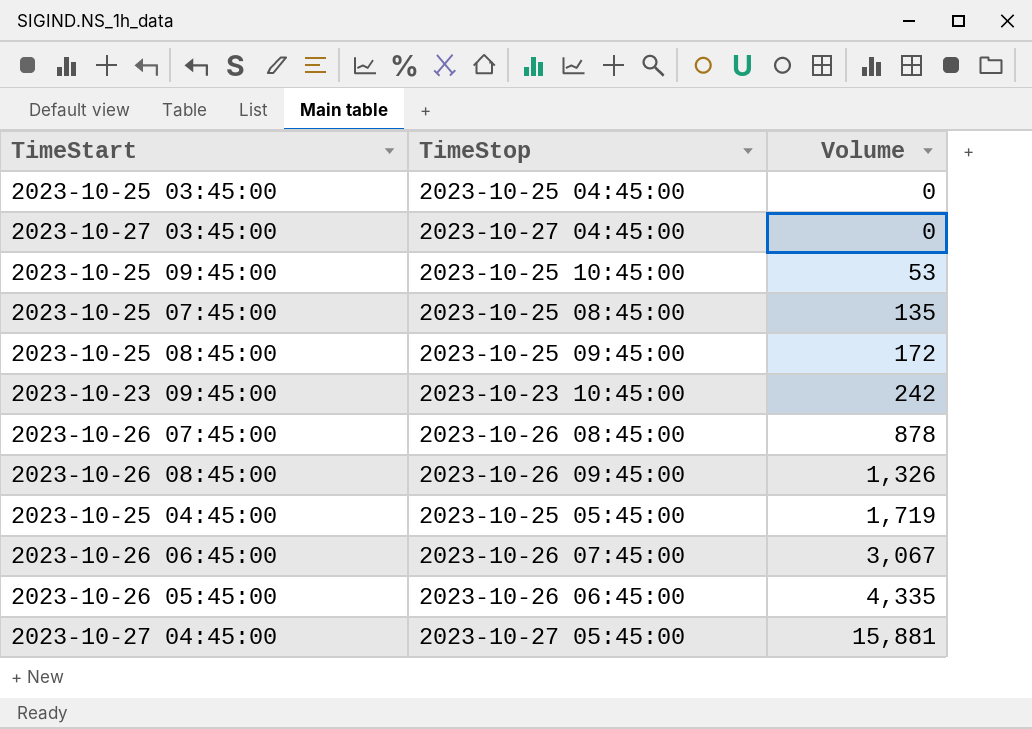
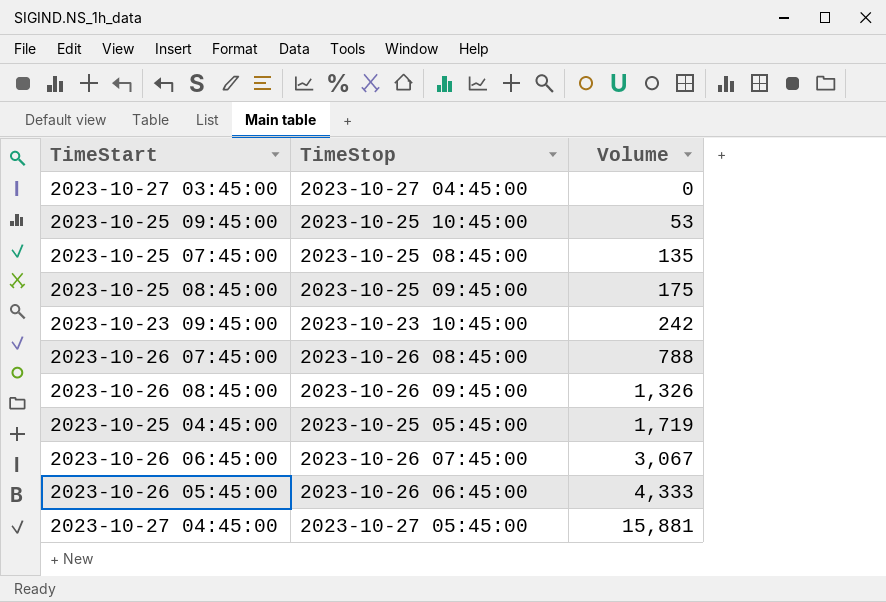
row 2023-10-25 03:45:00: 2023-10-25 04:45:00 | 0 -> none
2023-10-25 08:45:00 | Volume: 172 -> 175
2023-10-26 07:45:00 | Volume: 878 -> 788
2023-10-26 05:45:00 | Volume: 4,335 -> 4,333

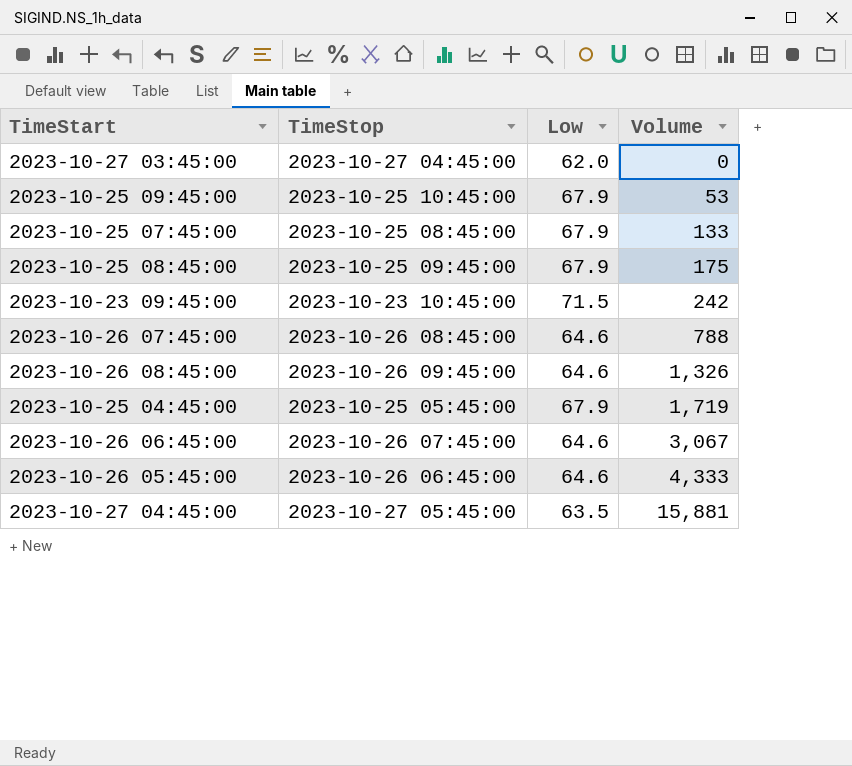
column Low | position: none -> 3
2023-10-25 07:45:00 | Volume: 135 -> 133

